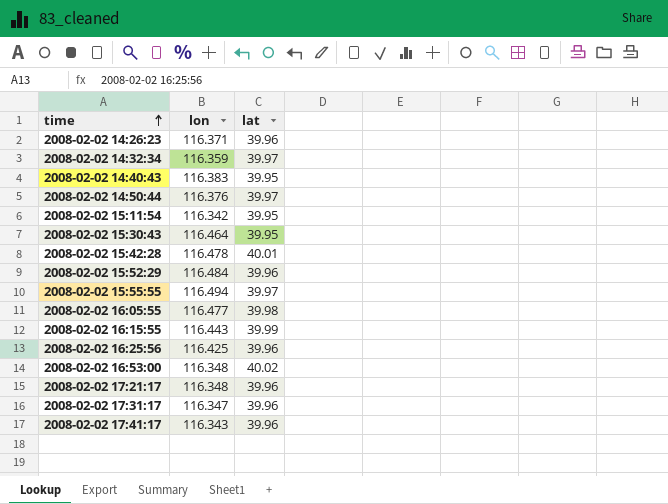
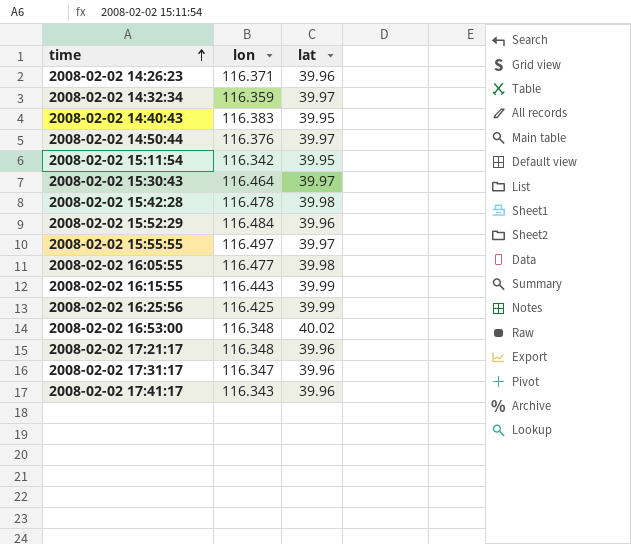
2008-02-02 15:30:43 | lat: 39.95 -> 39.97
2008-02-02 15:42:28 | lat: 40.01 -> 39.98
2008-02-02 15:55:55 | lon: 116.494 -> 116.497
2008-02-02 16:25:56 | lat: 39.96 -> 39.99

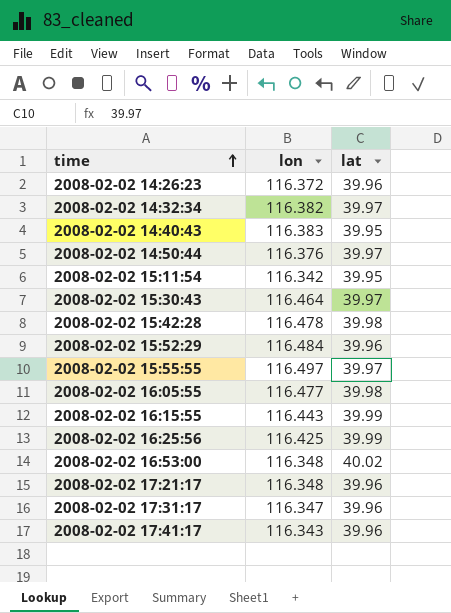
2008-02-02 14:26:23 | lon: 116.371 -> 116.372
2008-02-02 14:32:34 | lon: 116.359 -> 116.382

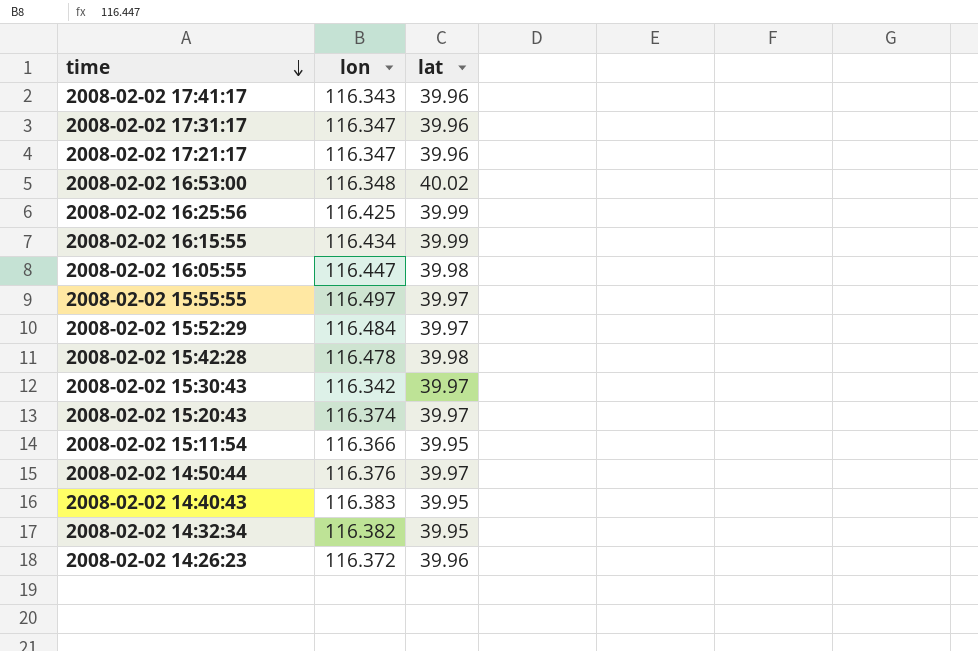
row order: time ascending -> time descending
2008-02-02 17:21:17 | lon: 116.348 -> 116.347
2008-02-02 16:15:55 | lon: 116.443 -> 116.434
2008-02-02 16:05:55 | lon: 116.477 -> 116.447
2008-02-02 15:52:29 | lat: 39.96 -> 39.97
2008-02-02 15:30:43 | lon: 116.464 -> 116.342
row 2008-02-02 15:20:43: none -> 116.374 | 39.97
2008-02-02 15:11:54 | lon: 116.342 -> 116.366
2008-02-02 14:32:34 | lat: 39.97 -> 39.95

